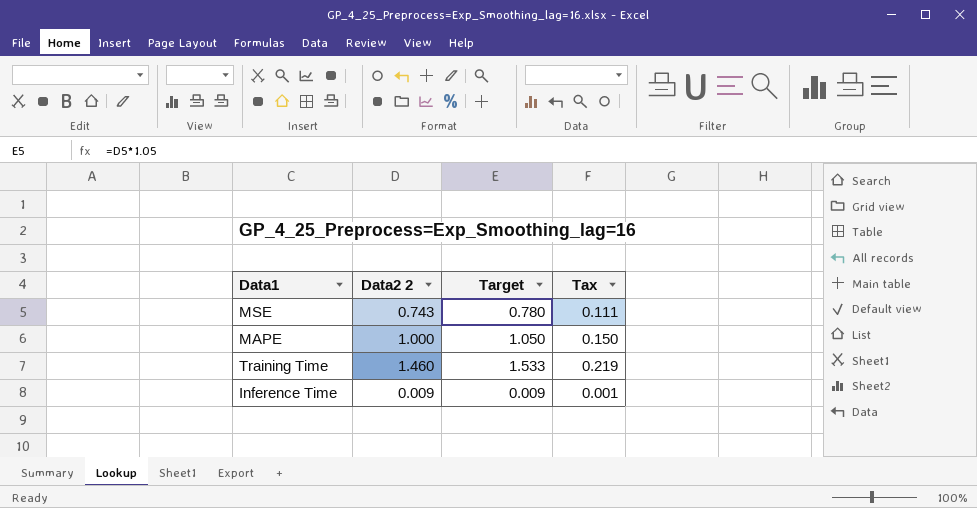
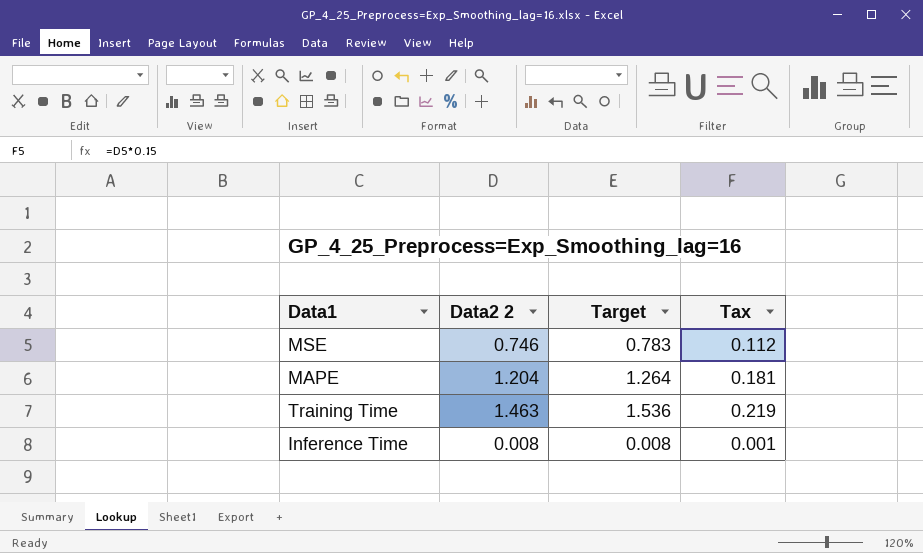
MSE | Data2 2: 0.743 -> 0.746
MSE | Target: 0.780 -> 0.783
MSE | Tax: 0.111 -> 0.112
MAPE | Data2 2: 1.000 -> 1.204
MAPE | Target: 1.050 -> 1.264
MAPE | Tax: 0.150 -> 0.181
Training Time | Data2 2: 1.460 -> 1.463
Training Time | Target: 1.533 -> 1.536
Inference Time | Data2 2: 0.009 -> 0.008
Inference Time | Target: 0.009 -> 0.008

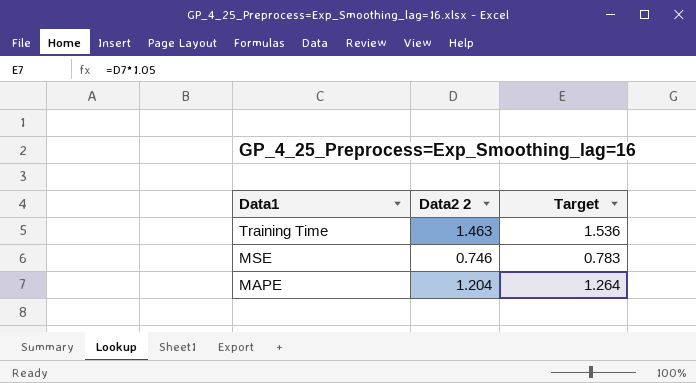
row order: none -> Data1 descending
column Tax | formula: [Data2 2] * 0.15 -> none
row Inference Time: 0.008 | 0.008 | 0.001 -> none

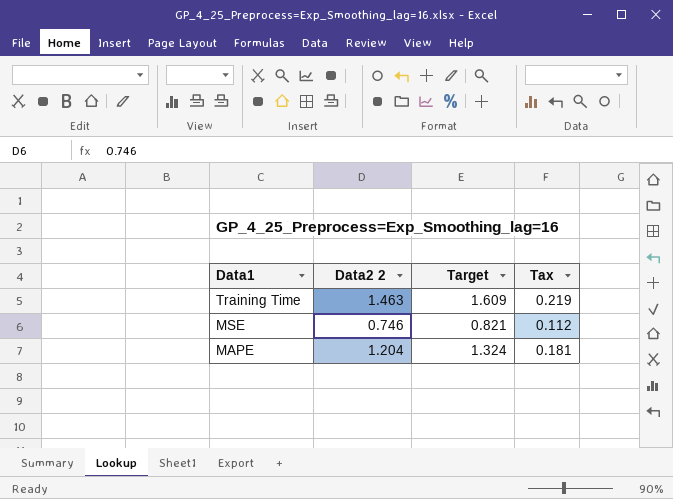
column Target | formula: [Data2 2] * 1.05 -> [Data2 2] * 1.1
column Tax | formula: none -> [Data2 2] * 0.15

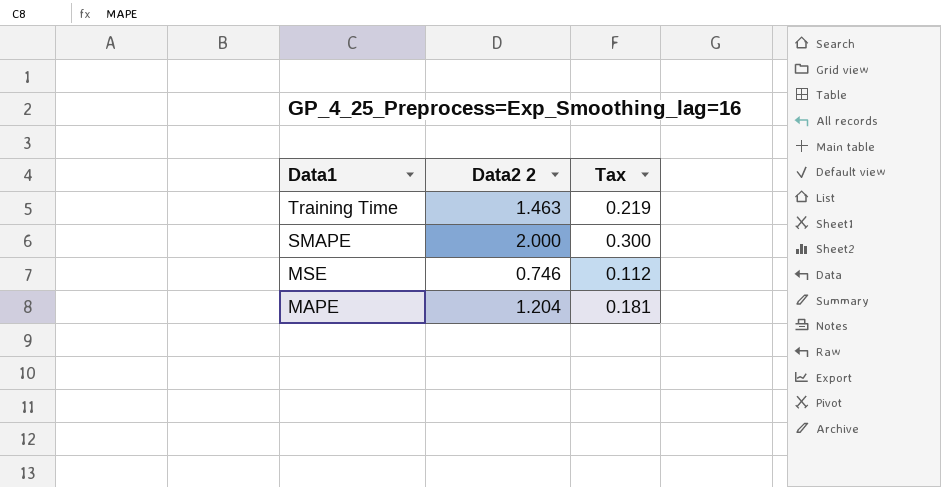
column Target | formula: [Data2 2] * 1.1 -> none
row SMAPE: none -> 2.000 | 0.300

